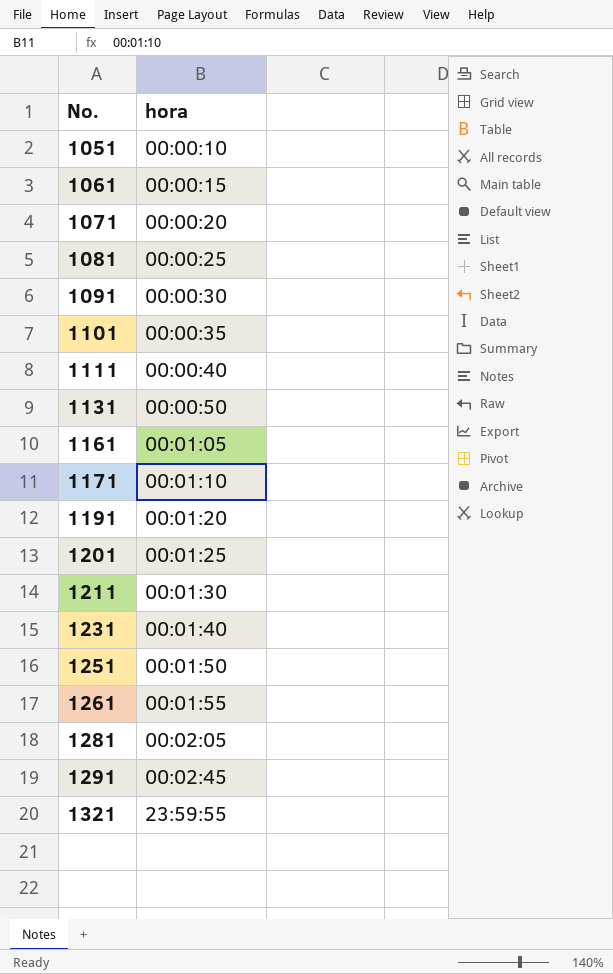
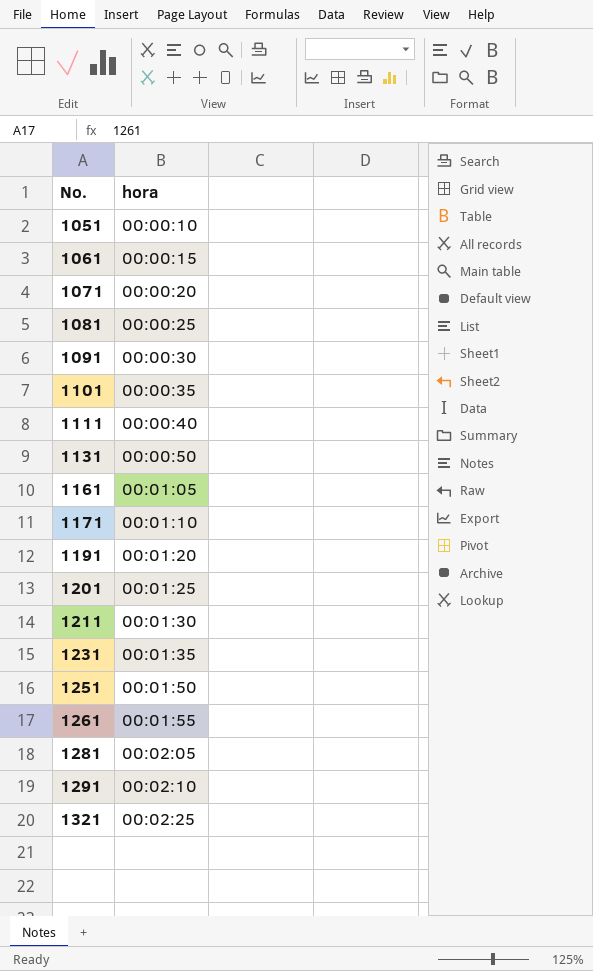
1231 | hora: 00:01:40 -> 00:01:35
1291 | hora: 00:02:45 -> 00:02:10
1321 | hora: 23:59:55 -> 00:02:25

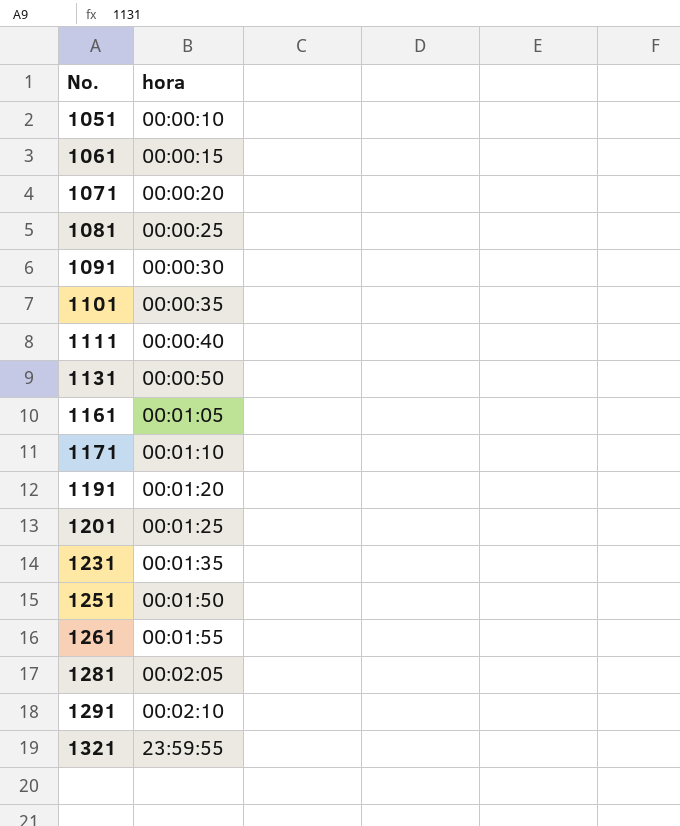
row 1211: 00:01:30 -> none
1321 | hora: 00:02:25 -> 23:59:55

